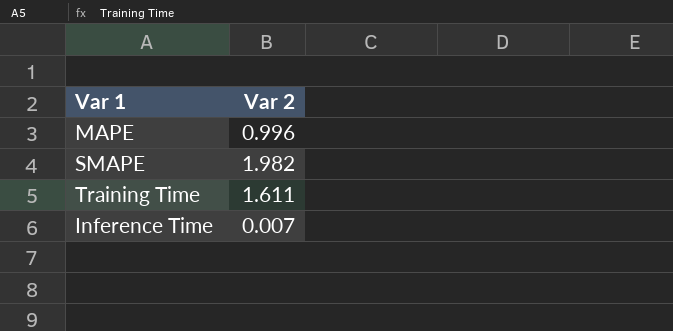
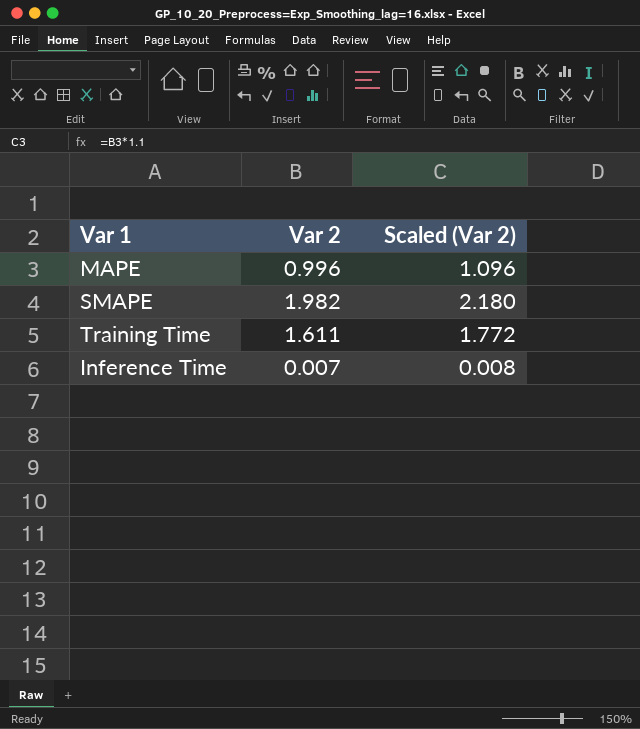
column Scaled (Var 2) | formula: none -> [Var 2] * 1.1

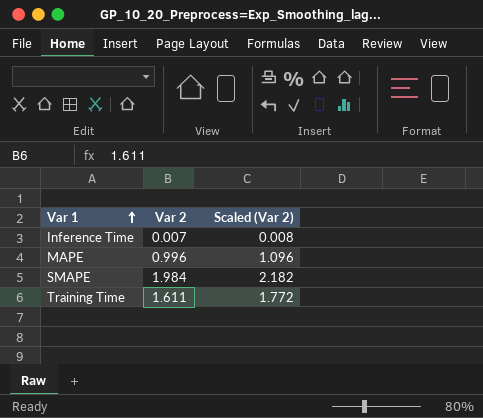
row order: none -> Var 1 ascending
SMAPE | Var 2: 1.982 -> 1.984
SMAPE | Scaled (Var 2): 2.180 -> 2.182

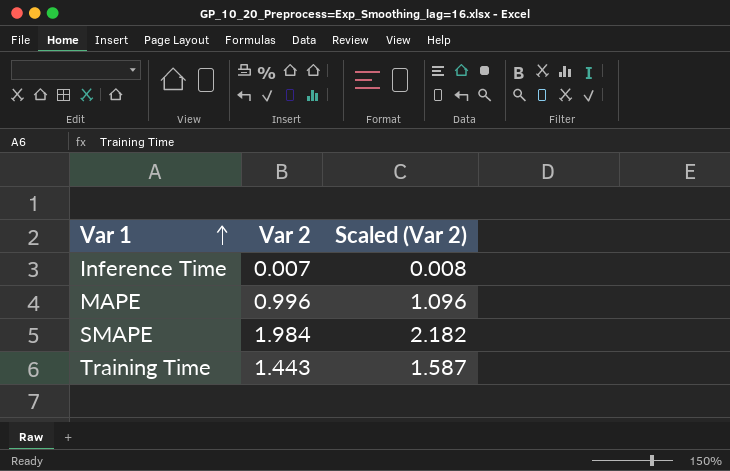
Training Time | Var 2: 1.611 -> 1.443
Training Time | Scaled (Var 2): 1.772 -> 1.587

